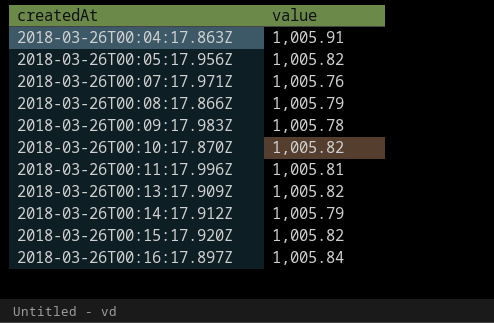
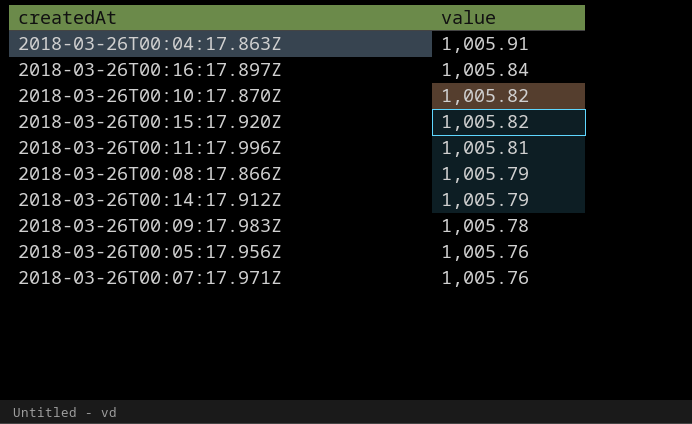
row order: createdAt ascending -> value descending
row 2018-03-26T00:13:17.909Z: 1,005.82 -> none
2018-03-26T00:05:17.956Z | value: 1,005.82 -> 1,005.76

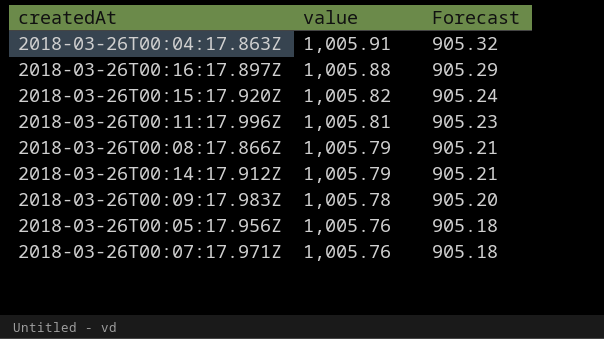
column Forecast | formula: none -> [value] * 0.9
row 2018-03-26T00:10:17.870Z: 1,005.82 -> none
2018-03-26T00:16:17.897Z | value: 1,005.84 -> 1,005.88

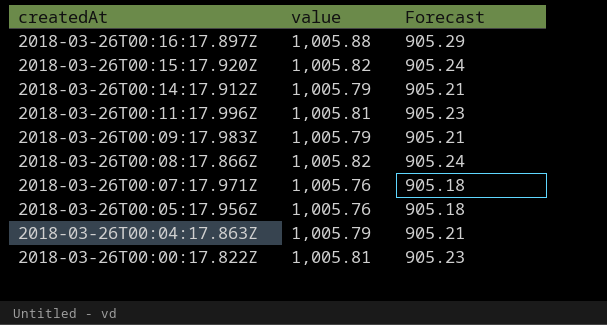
row order: value descending -> createdAt descending
2018-03-26T00:09:17.983Z | value: 1,005.78 -> 1,005.79
2018-03-26T00:09:17.983Z | Forecast: 905.20 -> 905.21
2018-03-26T00:08:17.866Z | value: 1,005.79 -> 1,005.82
2018-03-26T00:08:17.866Z | Forecast: 905.21 -> 905.24
2018-03-26T00:04:17.863Z | value: 1,005.91 -> 1,005.79
2018-03-26T00:04:17.863Z | Forecast: 905.32 -> 905.21
row 2018-03-26T00:00:17.822Z: none -> 1,005.81 | 905.23

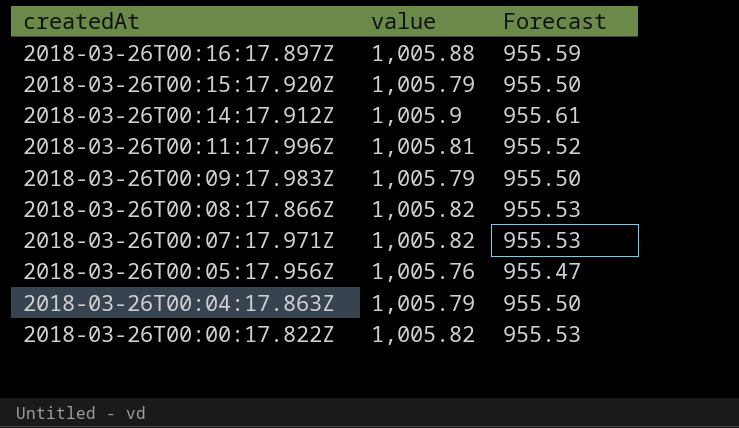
column Forecast | formula: [value] * 0.9 -> [value] * 0.95
2018-03-26T00:15:17.920Z | value: 1,005.82 -> 1,005.79
2018-03-26T00:14:17.912Z | value: 1,005.79 -> 1,005.9
2018-03-26T00:07:17.971Z | value: 1,005.76 -> 1,005.82
2018-03-26T00:00:17.822Z | value: 1,005.81 -> 1,005.82

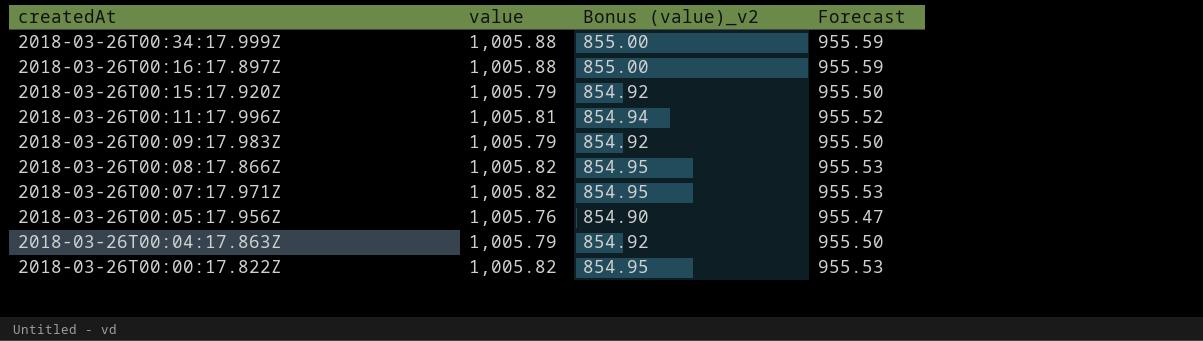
column Bonus (value)_v2 | formula: none -> [value] * 0.85
row 2018-03-26T00:14:17.912Z: 1,005.9 | 955.61 -> none
row 2018-03-26T00:34:17.999Z: none -> 1,005.88 | 855.00 | 955.59

